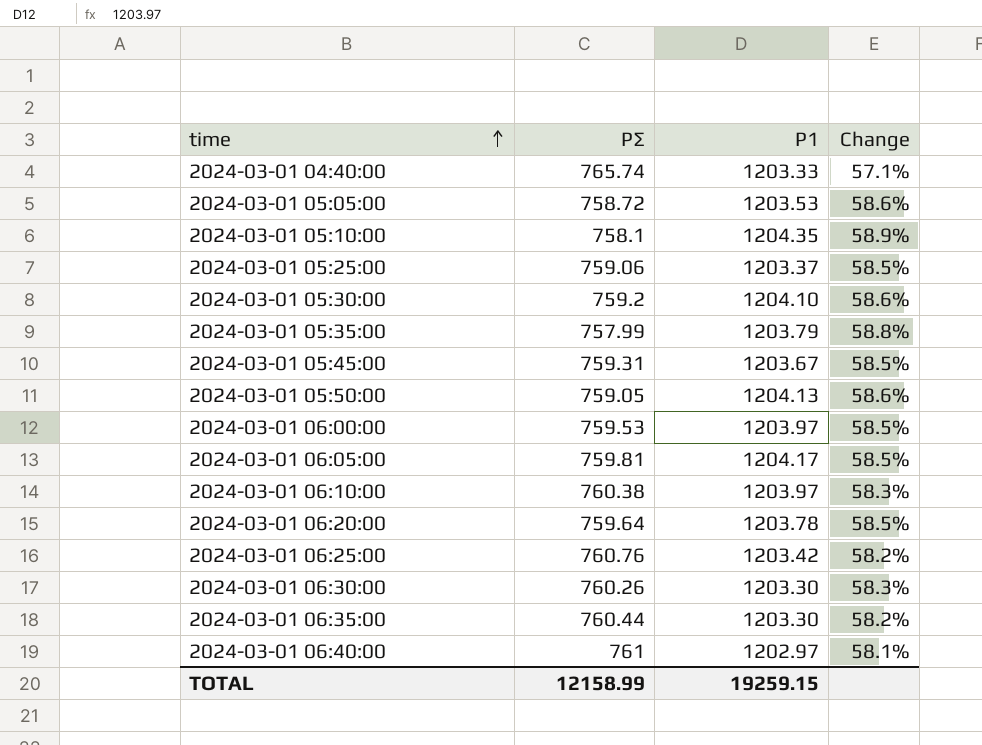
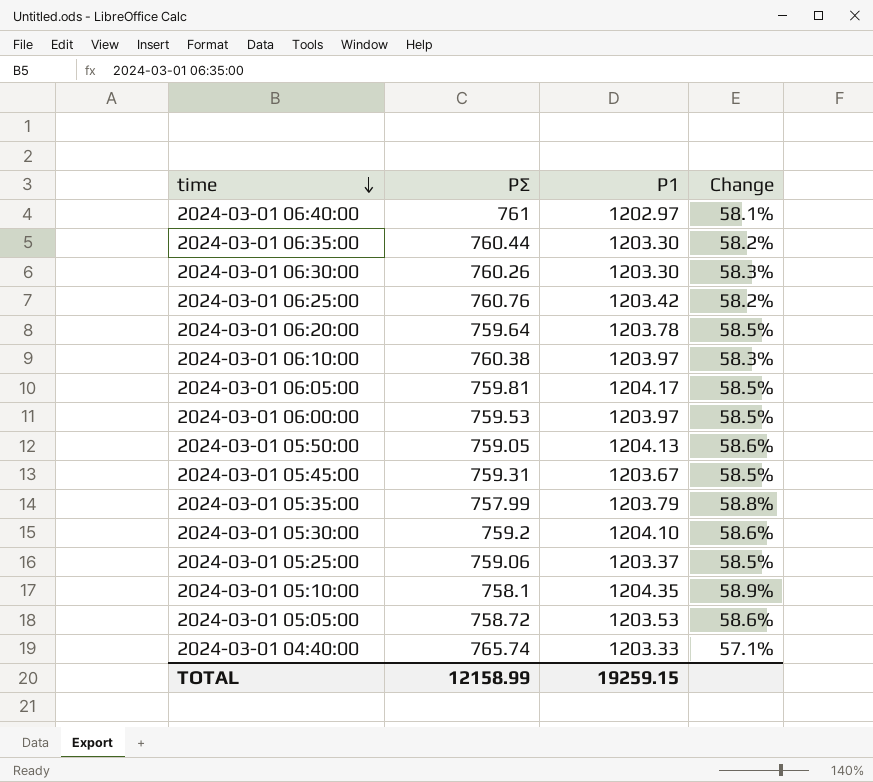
row order: time ascending -> time descending

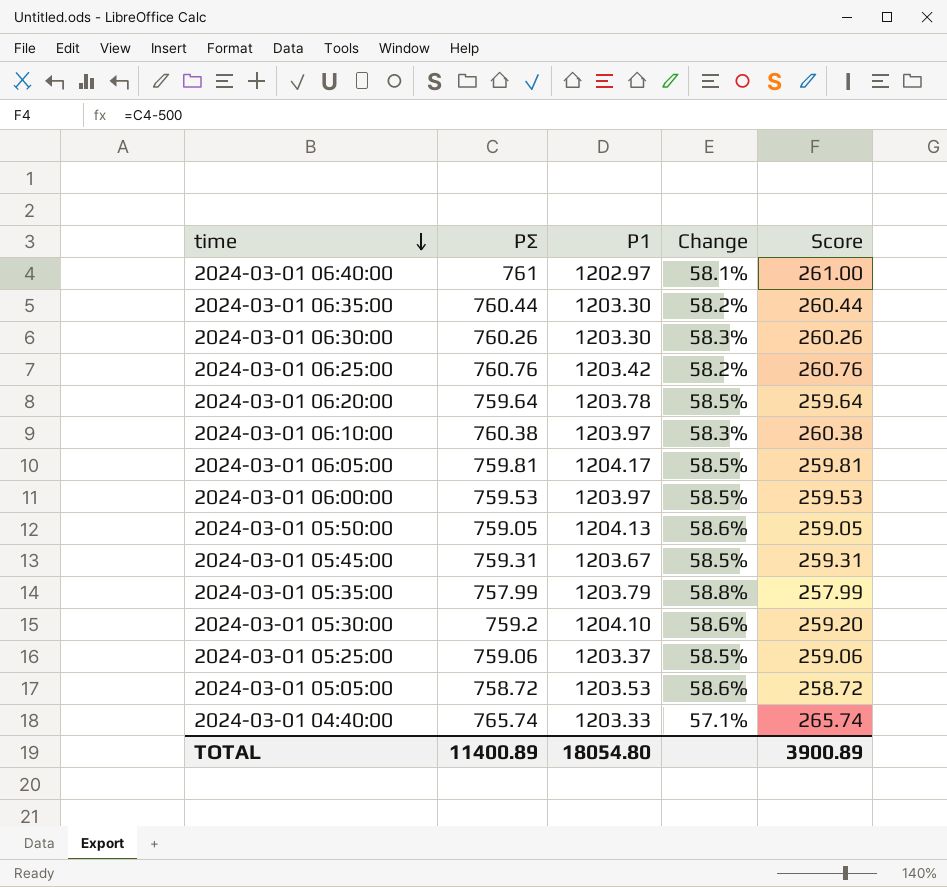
column Score | formula: none -> [P∑] - 500
row 2024-03-01 05:10:00: 758.1 | 1204.35 | 58.9% -> none
TOTAL | P∑: 12158.99 -> 11400.89
TOTAL | P1: 19259.15 -> 18054.80

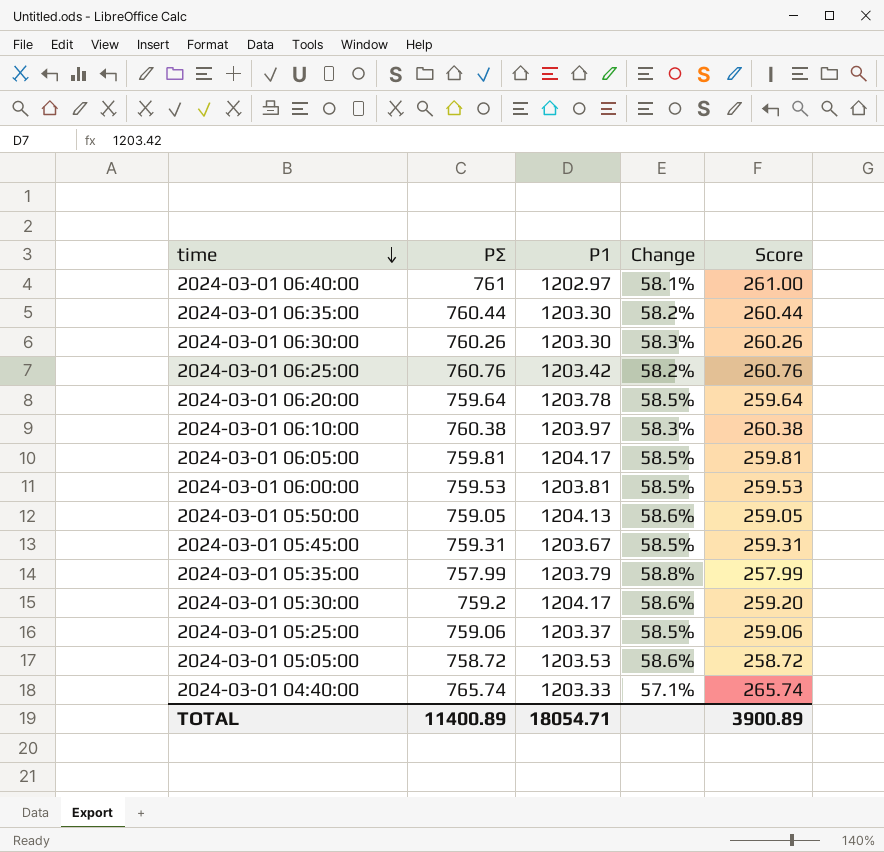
2024-03-01 06:00:00 | P1: 1203.97 -> 1203.81
2024-03-01 05:30:00 | P1: 1204.10 -> 1204.17
TOTAL | P1: 18054.80 -> 18054.71

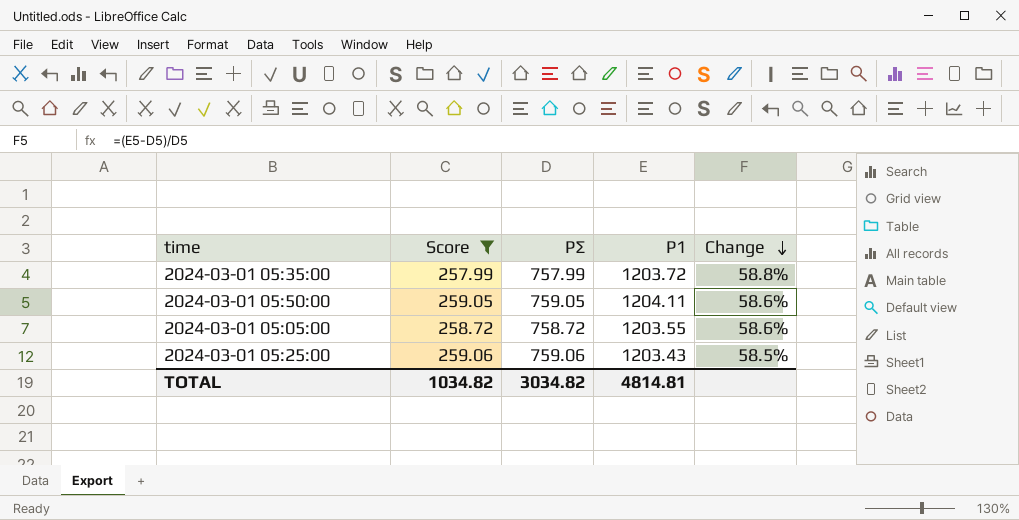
filter: none -> Score <= 259.06
row order: time descending -> Change descending
column Score | position: 5 -> 2
2024-03-01 05:35:00 | P1: 1203.79 -> 1203.72
2024-03-01 05:50:00 | P1: 1204.13 -> 1204.11
2024-03-01 05:05:00 | P1: 1203.53 -> 1203.55
2024-03-01 05:25:00 | P1: 1203.37 -> 1203.43
TOTAL | Score: 3900.89 -> 1034.82
TOTAL | P∑: 11400.89 -> 3034.82
TOTAL | P1: 18054.71 -> 4814.81

